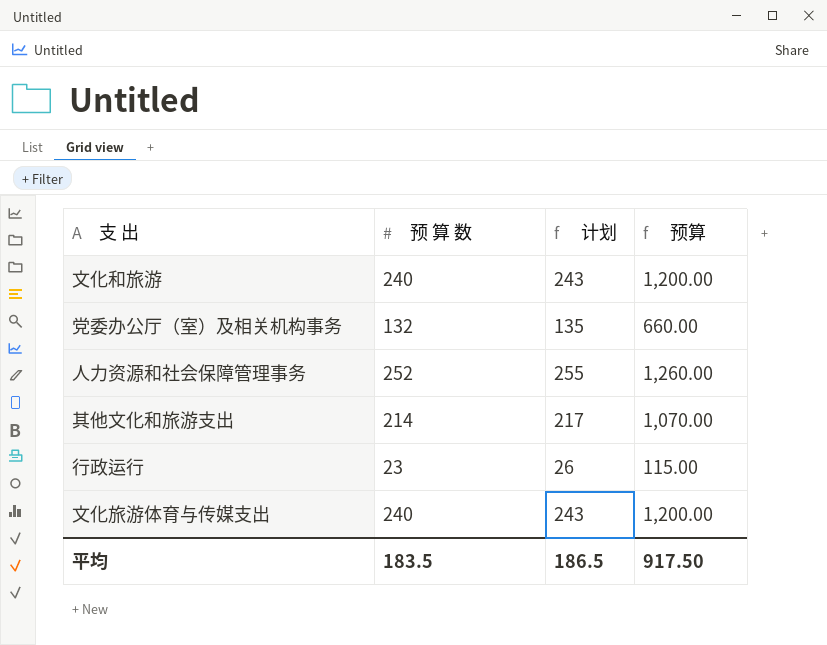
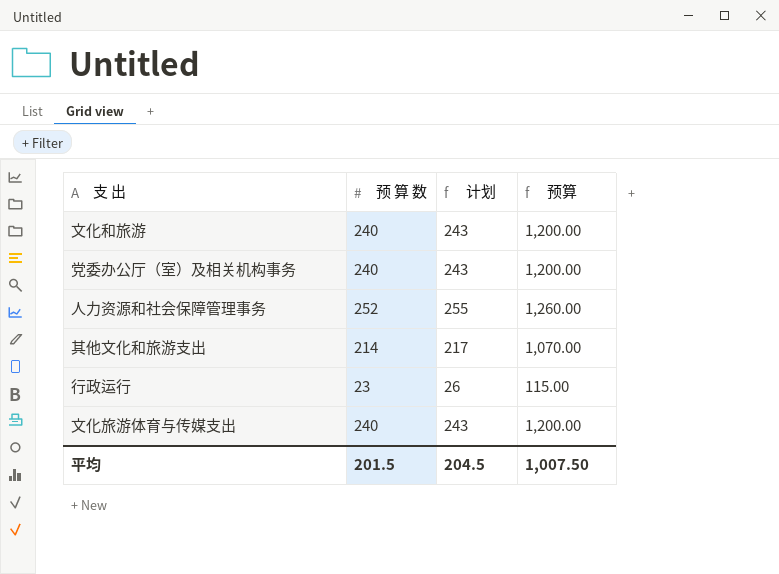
党委办公厅（室）及相关机构事务 | 预 算 数: 132 -> 240
党委办公厅（室）及相关机构事务 | 计划: 135 -> 243
党委办公厅（室）及相关机构事务 | 预算: 660.00 -> 1,200.00
平均 | 预 算 数: 183.5 -> 201.5
平均 | 计划: 186.5 -> 204.5
平均 | 预算: 917.50 -> 1,007.50

